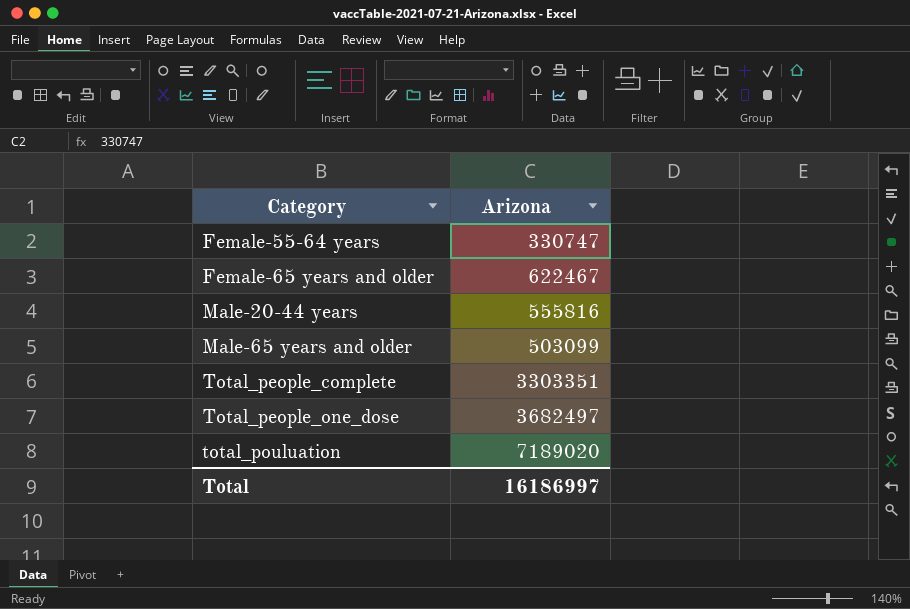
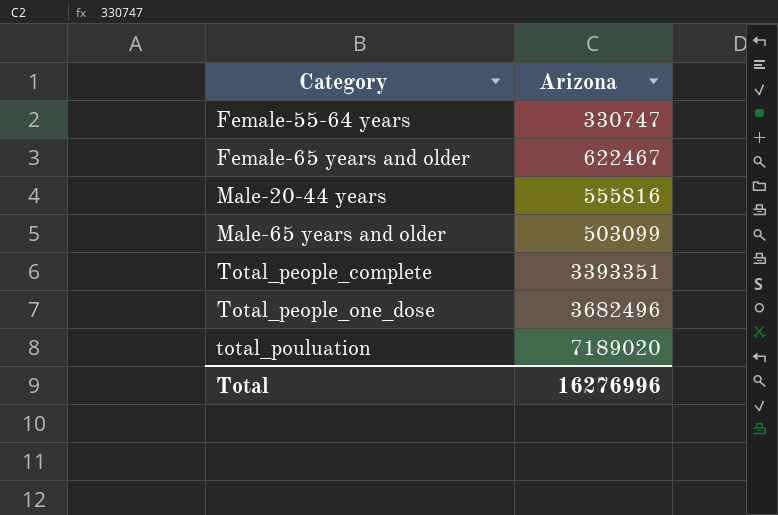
Total_people_complete | Arizona: 3303351 -> 3393351
Total_people_one_dose | Arizona: 3682497 -> 3682496
Total | Arizona: 16186997 -> 16276996

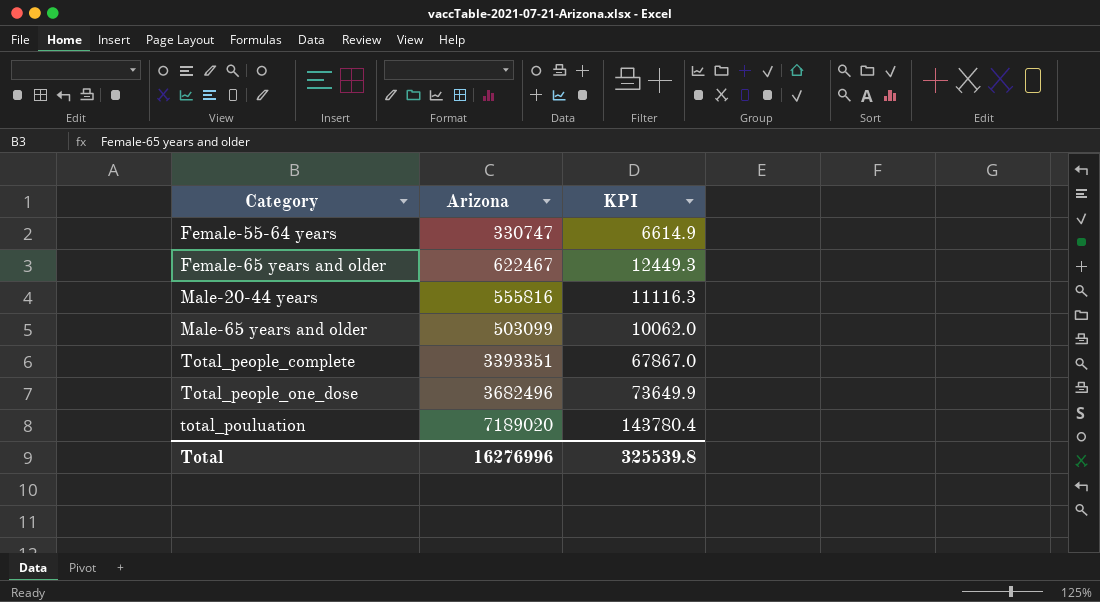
column KPI | formula: none -> [Arizona] * 0.02

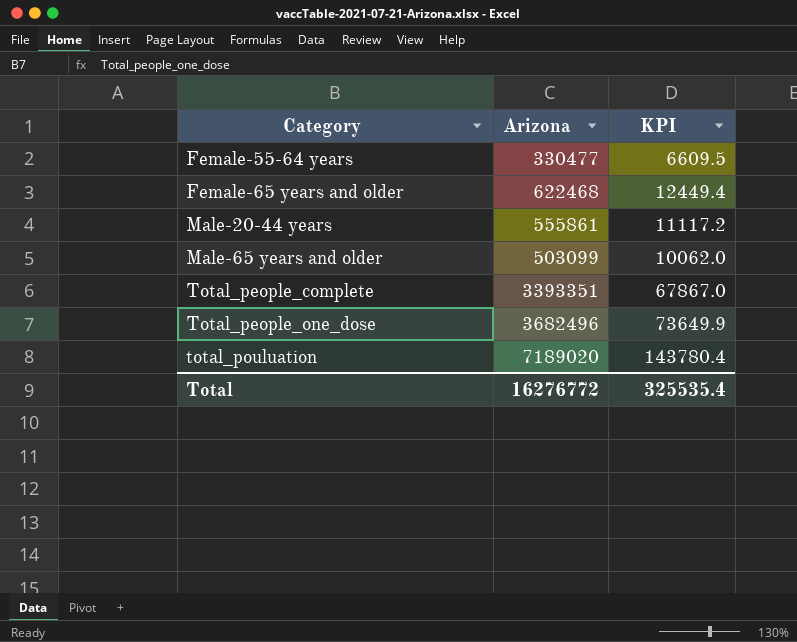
Female-55-64 years | Arizona: 330747 -> 330477
Female-55-64 years | KPI: 6614.9 -> 6609.5
Female-65 years and older | Arizona: 622467 -> 622468
Female-65 years and older | KPI: 12449.3 -> 12449.4
Male-20-44 years | Arizona: 555816 -> 555861
Male-20-44 years | KPI: 11116.3 -> 11117.2
Total | Arizona: 16276996 -> 16276772
Total | KPI: 325539.8 -> 325535.4

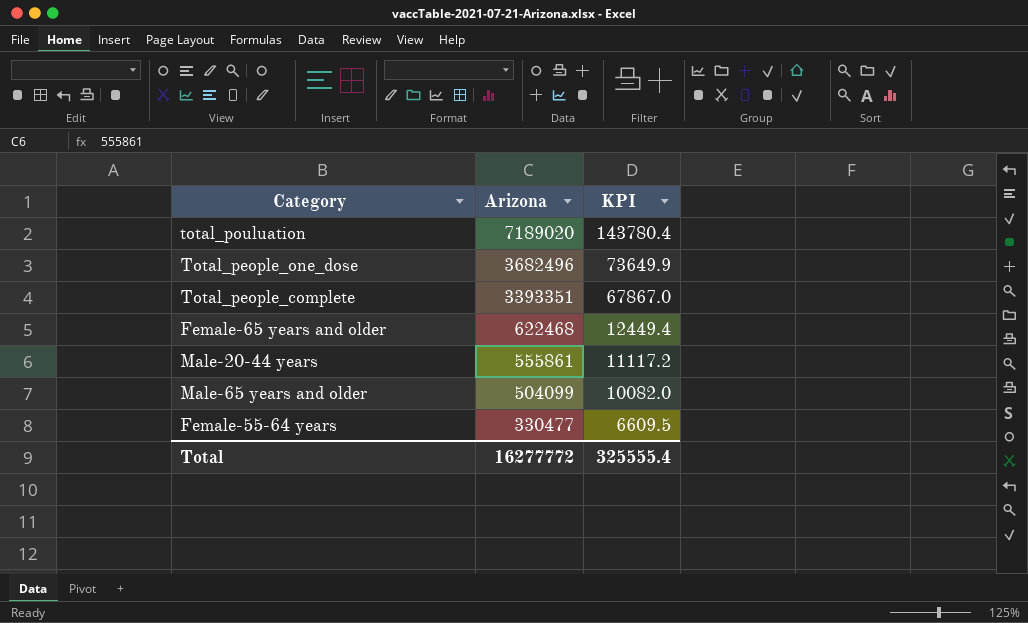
row order: Category ascending -> Arizona descending
Male-65 years and older | Arizona: 503099 -> 504099
Male-65 years and older | KPI: 10062.0 -> 10082.0
Total | Arizona: 16276772 -> 16277772
Total | KPI: 325535.4 -> 325555.4

